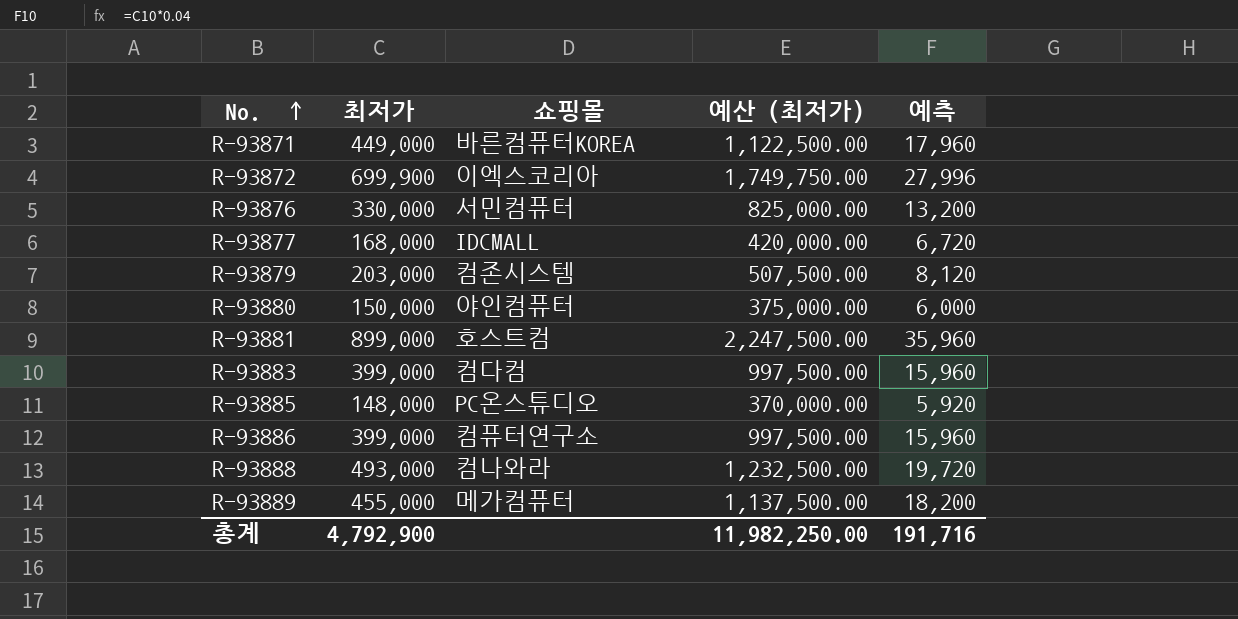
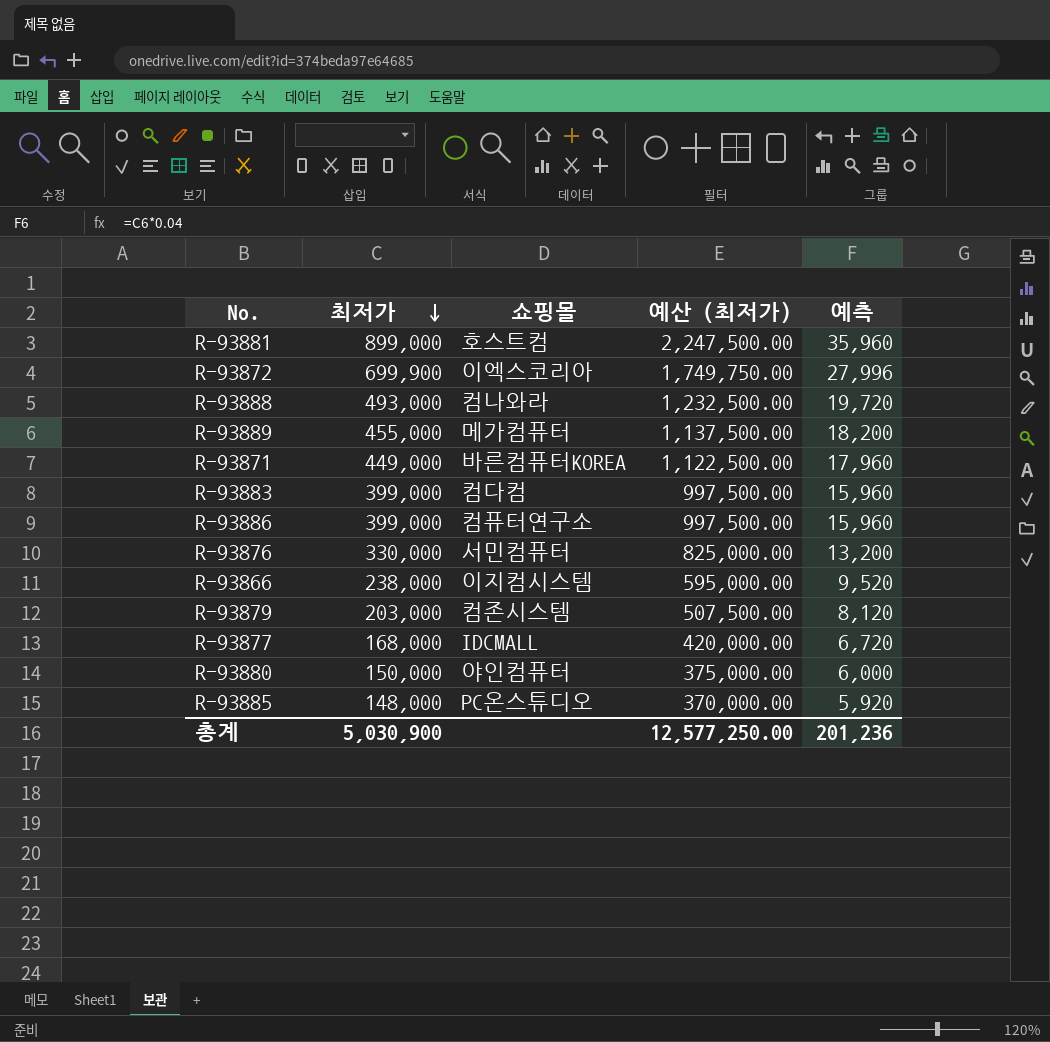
row order: No. ascending -> 최저가 descending
row R-93866: none -> 238,000 | 이지컴시스템 | 595,000.00 | 9,520
총계 | 최저가: 4,792,900 -> 5,030,900
총계 | 예산 (최저가): 11,982,250.00 -> 12,577,250.00
총계 | 예측: 191,716 -> 201,236

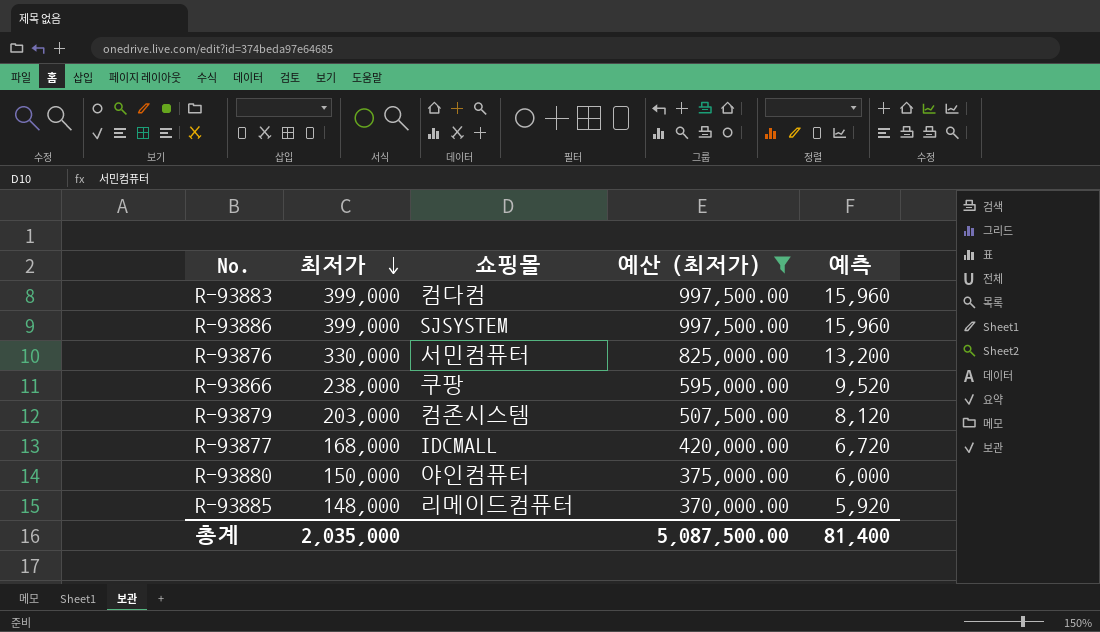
filter: none -> 예산 (최저가) <= 997,500.00
R-93886 | 쇼핑몰: 컴퓨터연구소 -> SJSYSTEM
R-93866 | 쇼핑몰: 이지컴시스템 -> 쿠팡
R-93885 | 쇼핑몰: PC온스튜디오 -> 리메이드컴퓨터
총계 | 최저가: 5,030,900 -> 2,035,000
총계 | 예산 (최저가): 12,577,250.00 -> 5,087,500.00
총계 | 예측: 201,236 -> 81,400

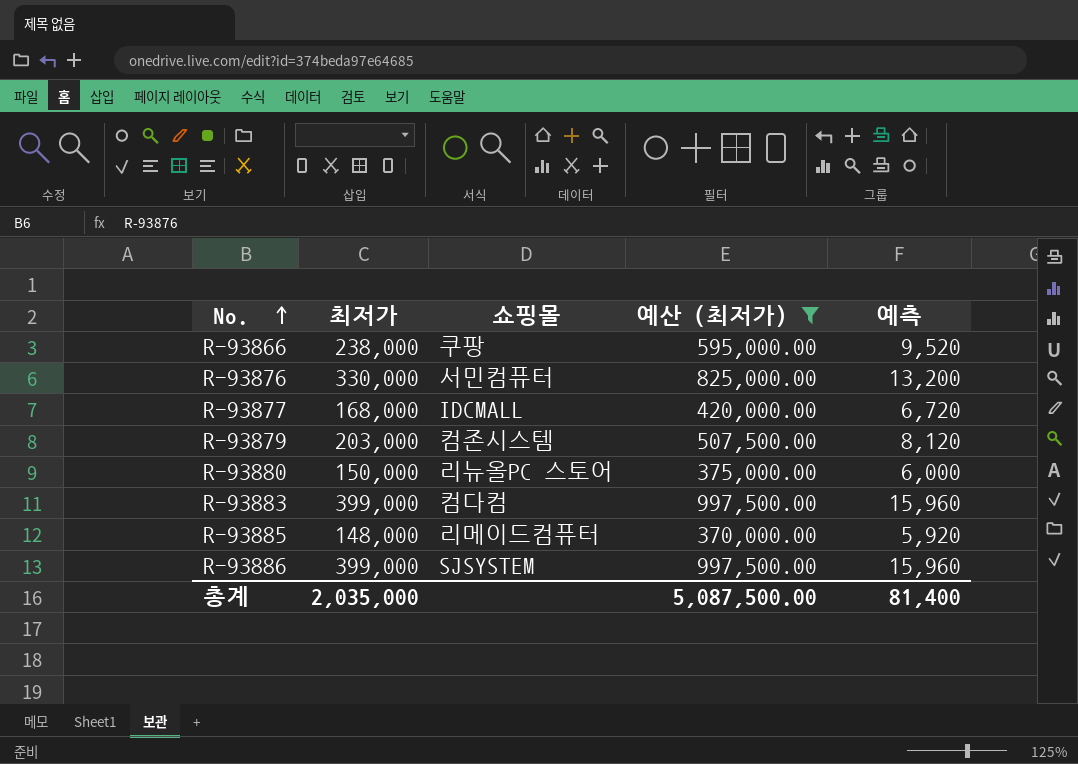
row order: 최저가 descending -> No. ascending
R-93880 | 쇼핑몰: 야인컴퓨터 -> 리뉴올PC 스토어

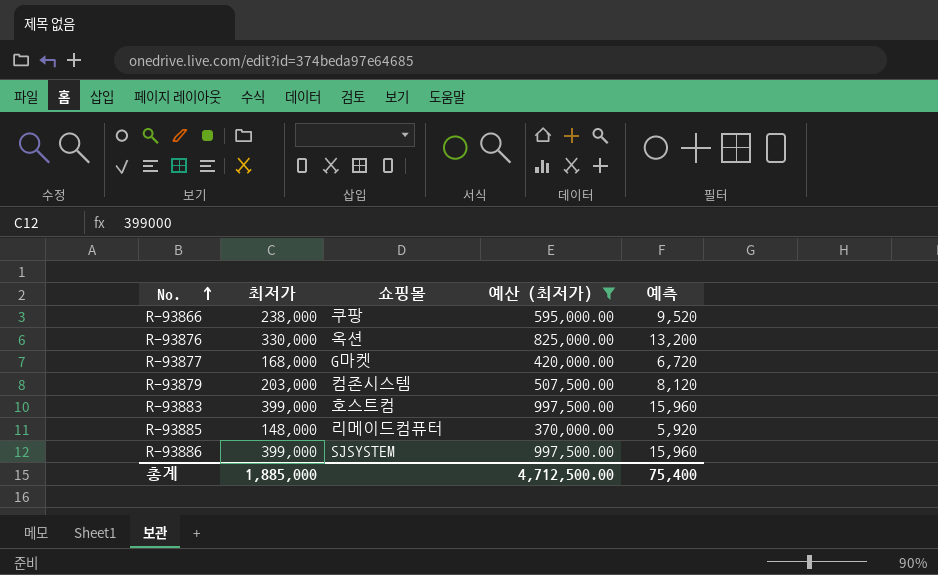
row R-93880: 150,000 | 리뉴올PC 스토어 | 375,000.00 | 6,000 -> none
R-93876 | 쇼핑몰: 서민컴퓨터 -> 옥션
R-93877 | 쇼핑몰: IDCMALL -> G마켓
R-93883 | 쇼핑몰: 컴다컴 -> 호스트컴
총계 | 최저가: 2,035,000 -> 1,885,000
총계 | 예산 (최저가): 5,087,500.00 -> 4,712,500.00
총계 | 예측: 81,400 -> 75,400

